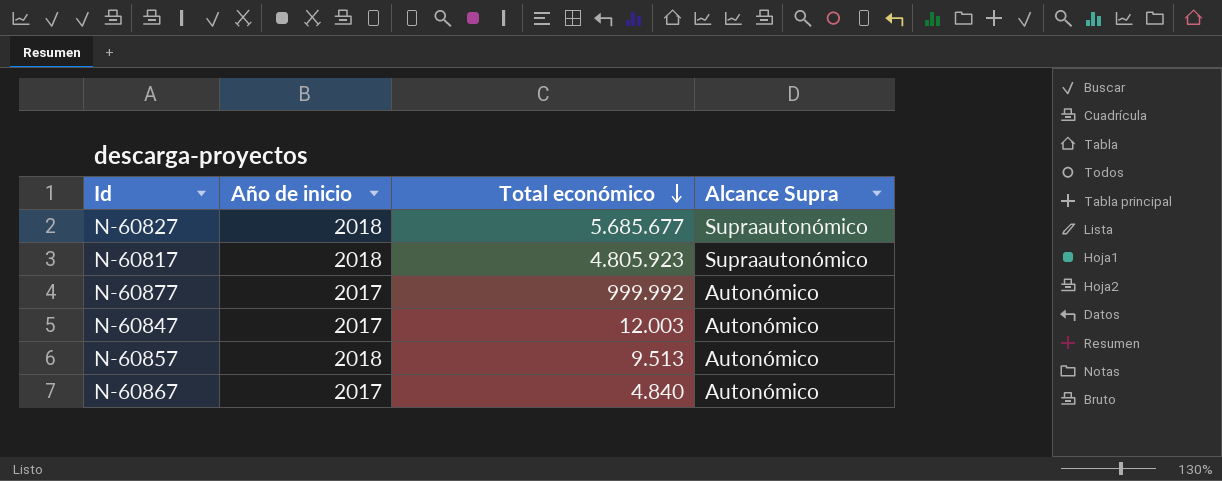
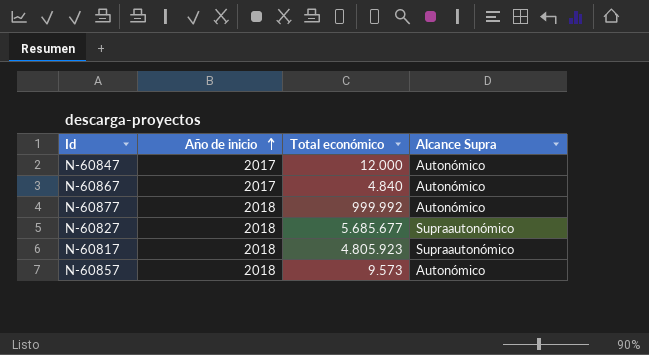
row order: Total económico descending -> Año de inicio ascending
N-60847 | Total económico: 12.003 -> 12.000
N-60877 | Año de inicio: 2017 -> 2018
N-60857 | Total económico: 9.513 -> 9.573

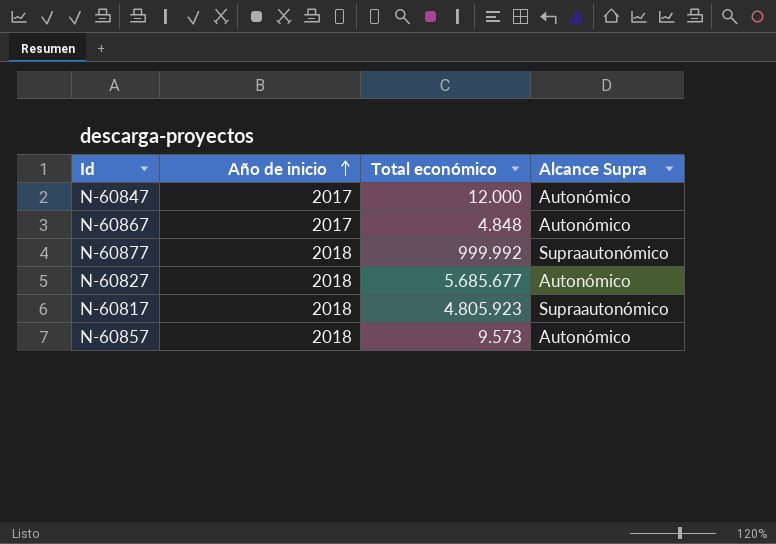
N-60867 | Total económico: 4.840 -> 4.848
N-60877 | Alcance Supra: Autonómico -> Supraautonómico
N-60827 | Alcance Supra: Supraautonómico -> Autonómico

